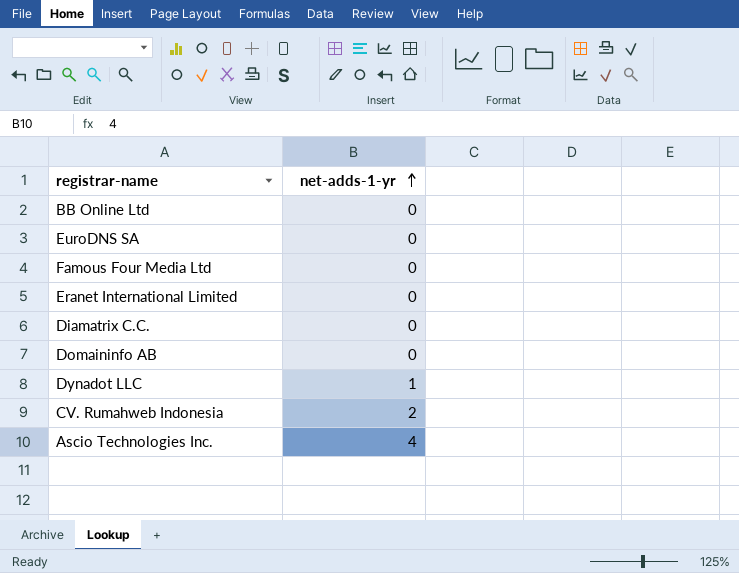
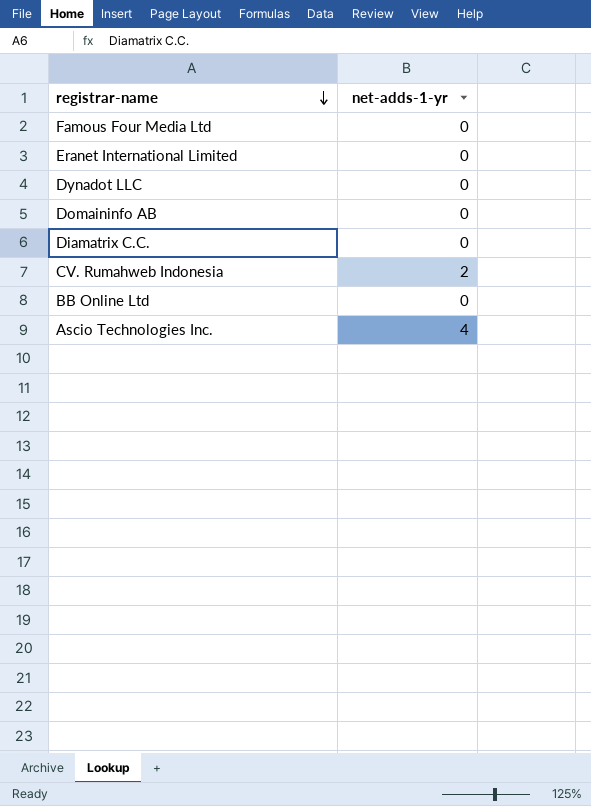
row order: net-adds-1-yr ascending -> registrar-name descending
row EuroDNS SA: 0 -> none
Dynadot LLC | net-adds-1-yr: 1 -> 0

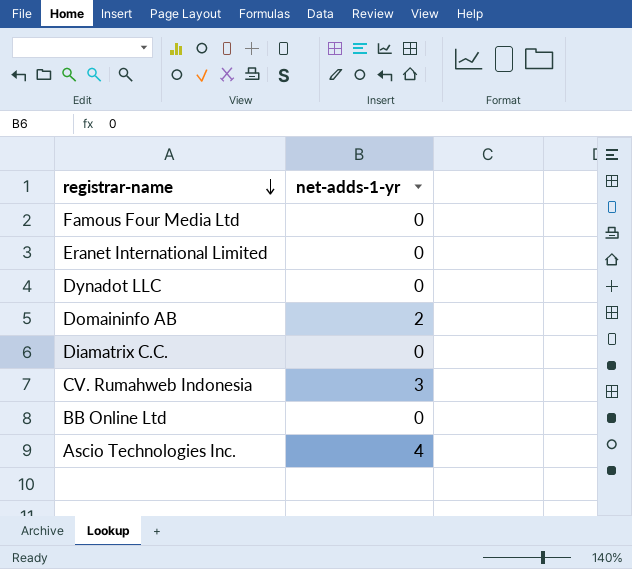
Domaininfo AB | net-adds-1-yr: 0 -> 2
CV. Rumahweb Indonesia | net-adds-1-yr: 2 -> 3

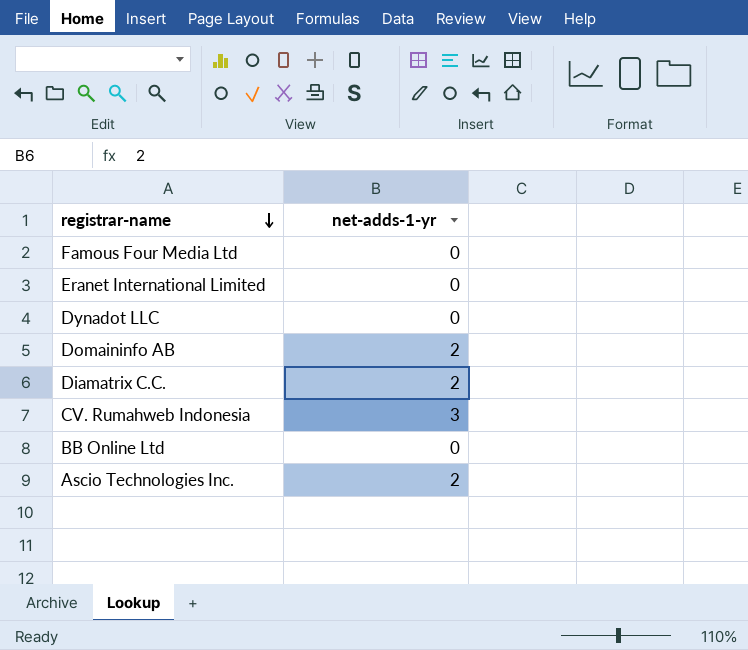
Diamatrix C.C. | net-adds-1-yr: 0 -> 2
Ascio Technologies Inc. | net-adds-1-yr: 4 -> 2

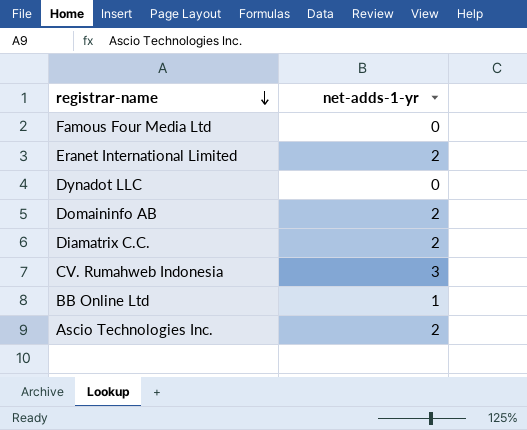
Eranet International Limited | net-adds-1-yr: 0 -> 2
BB Online Ltd | net-adds-1-yr: 0 -> 1

